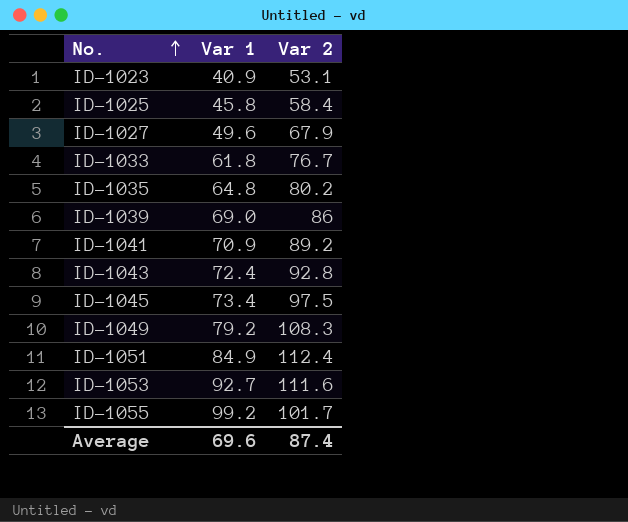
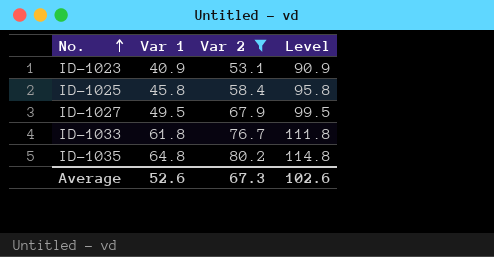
filter: none -> Var 2 <= 80.2
column Level | formula: none -> [Var 1] + 50
ID-1027 | Var 1: 49.6 -> 49.5
Average | Var 1: 69.6 -> 52.6
Average | Var 2: 87.4 -> 67.3

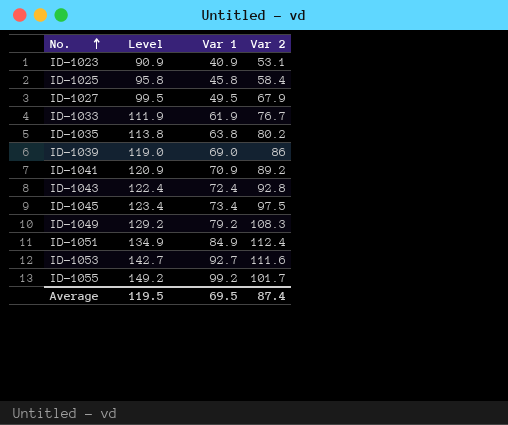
filter: Var 2 <= 80.2 -> none
column Level | position: 4 -> 2
ID-1033 | Level: 111.8 -> 111.9
ID-1033 | Var 1: 61.8 -> 61.9
ID-1035 | Level: 114.8 -> 113.8
ID-1035 | Var 1: 64.8 -> 63.8
Average | Level: 102.6 -> 119.5
Average | Var 1: 52.6 -> 69.5
Average | Var 2: 67.3 -> 87.4

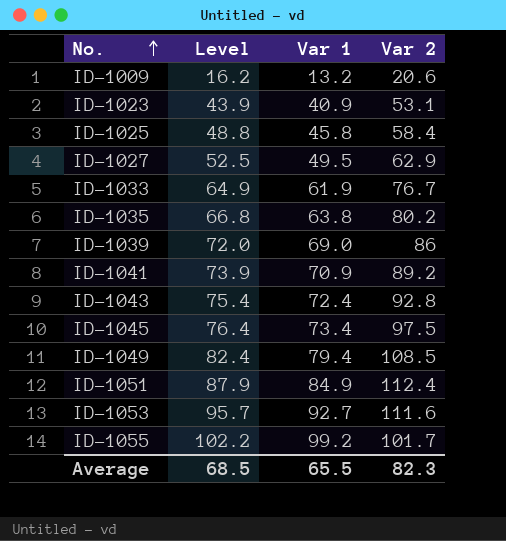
column Level | formula: [Var 1] + 50 -> [Var 1] + 3
row ID-1009: none -> 16.2 | 13.2 | 20.6
ID-1027 | Var 2: 67.9 -> 62.9
ID-1049 | Var 1: 79.2 -> 79.4
ID-1049 | Var 2: 108.3 -> 108.5
Average | Level: 119.5 -> 68.5
Average | Var 1: 69.5 -> 65.5
Average | Var 2: 87.4 -> 82.3

